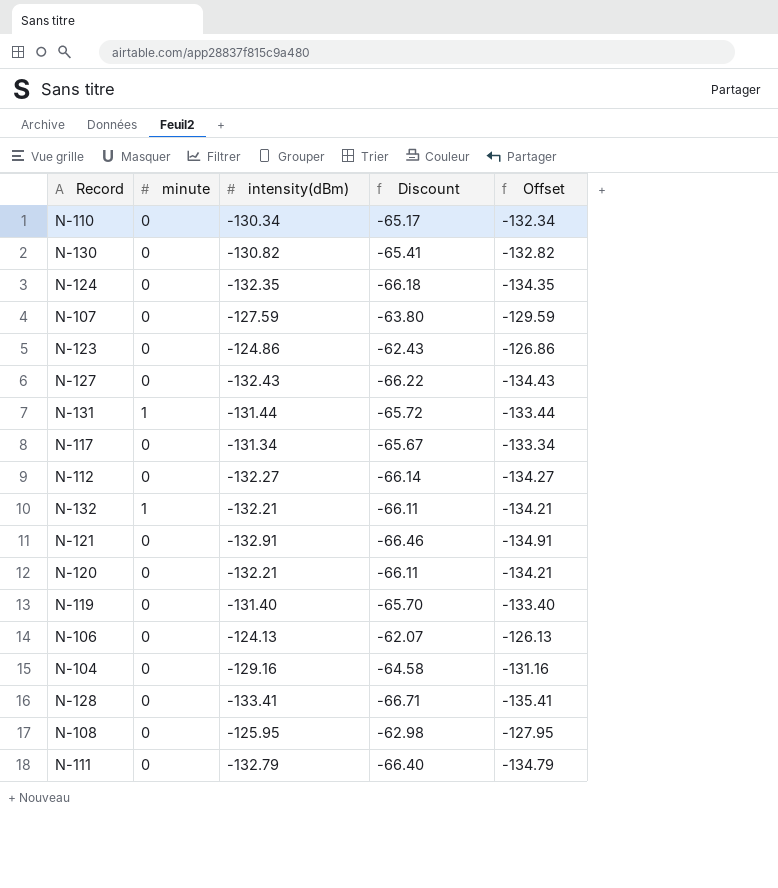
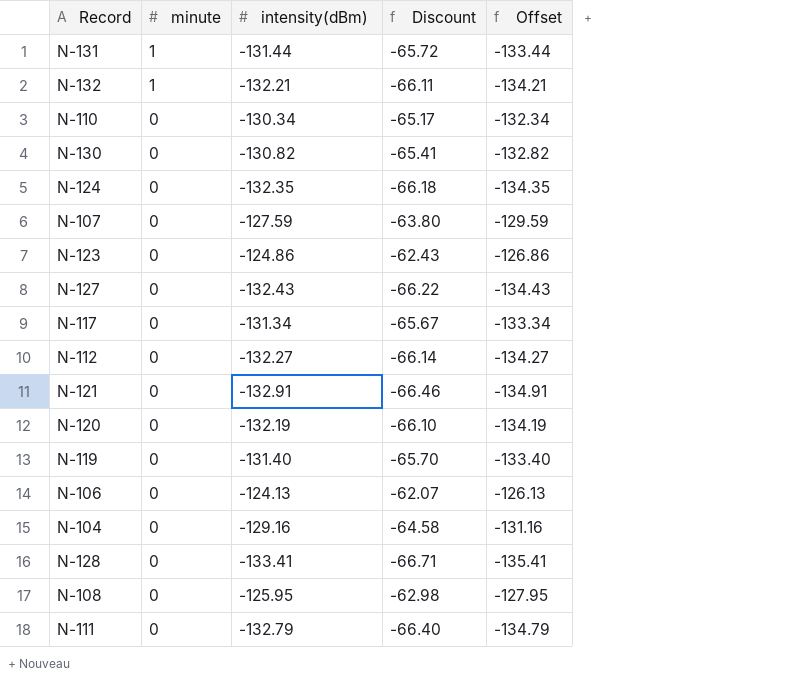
row order: none -> minute descending
N-120 | intensity(dBm): -132.21 -> -132.19
N-120 | Discount: -66.11 -> -66.10
N-120 | Offset: -134.21 -> -134.19

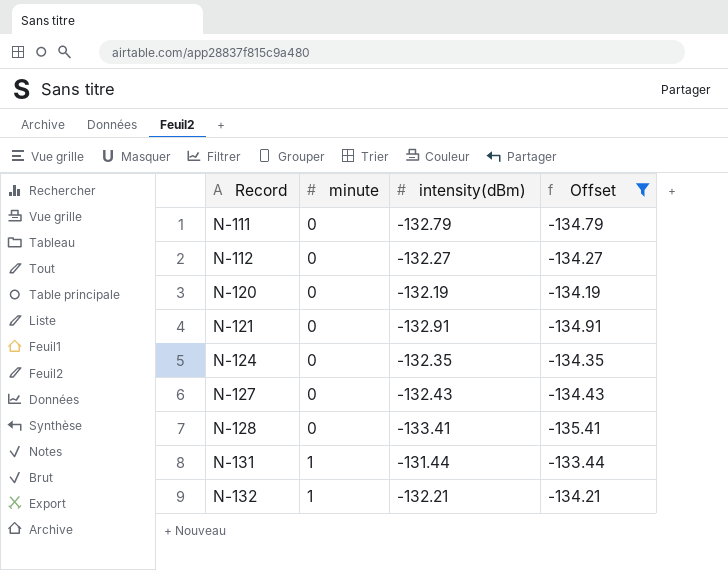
filter: none -> Offset <= -133.44
row order: minute descending -> Record ascending
column Discount | formula: [intensity(dBm)] * 0.5 -> none

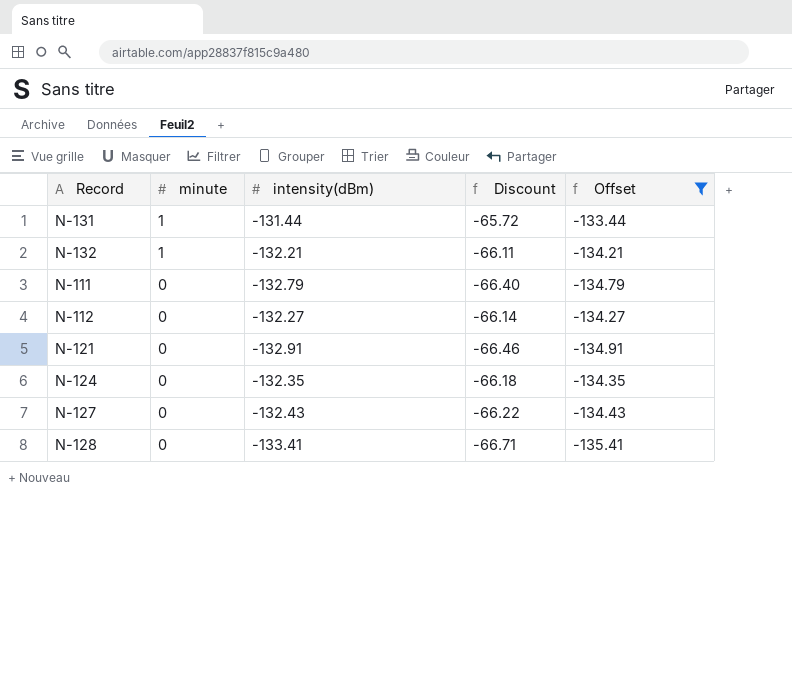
row order: Record ascending -> minute descending
column Discount | formula: none -> [intensity(dBm)] * 0.5
row N-120: 0 | -132.19 | -134.19 -> none

